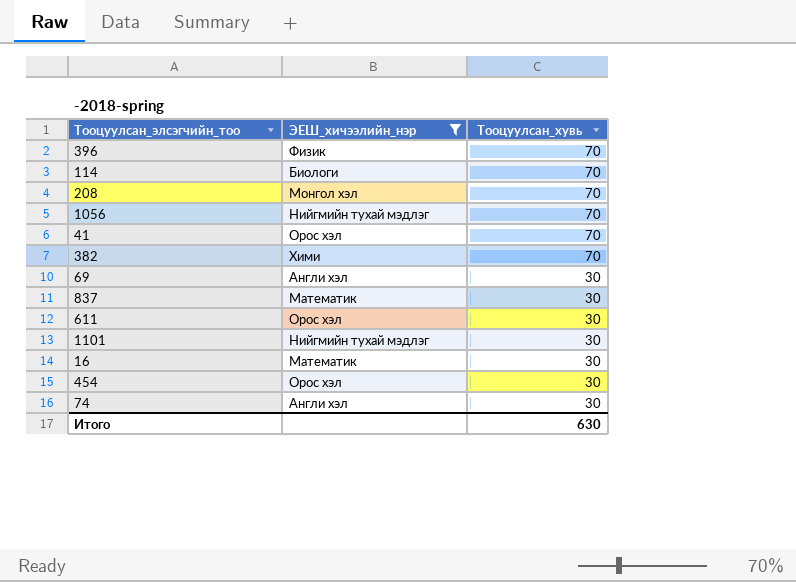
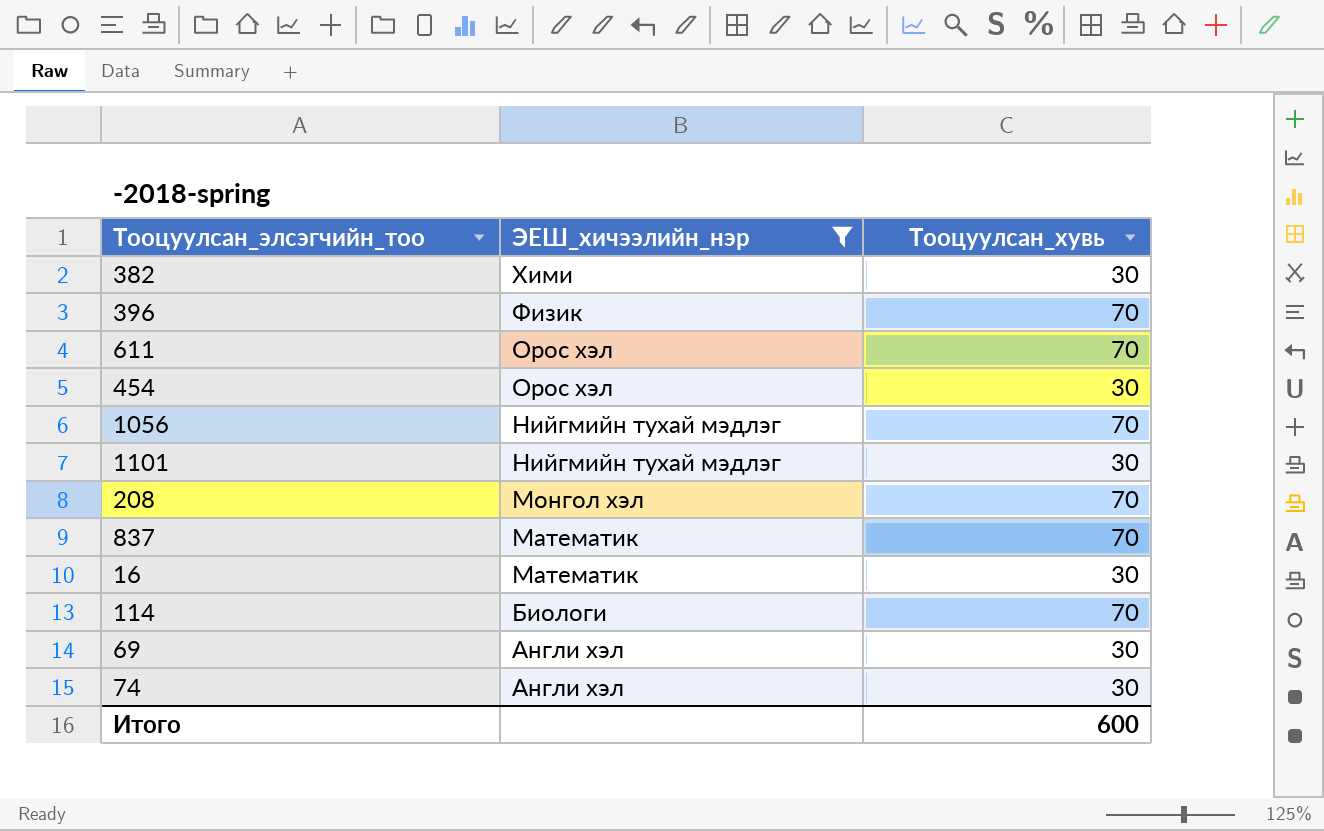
row order: Тооцуулсан_хувь descending -> ЭЕШ_хичээлийн_нэр descending
row 41: Орос хэл | 70 -> none
382 | Тооцуулсан_хувь: 70 -> 30
611 | Тооцуулсан_хувь: 30 -> 70
837 | Тооцуулсан_хувь: 30 -> 70
Итого | Тооцуулсан_хувь: 630 -> 600

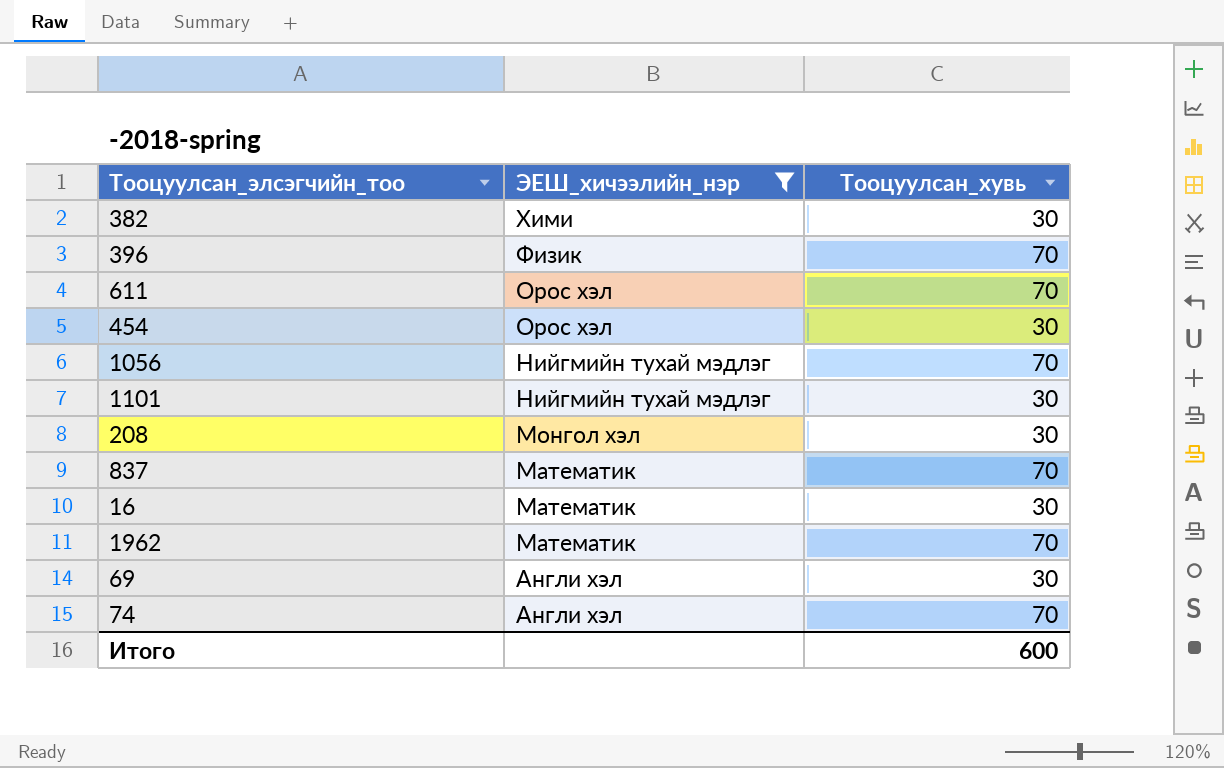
row 114: Биологи | 70 -> none
208 | Тооцуулсан_хувь: 70 -> 30
row 1962: none -> Математик | 70
74 | Тооцуулсан_хувь: 30 -> 70

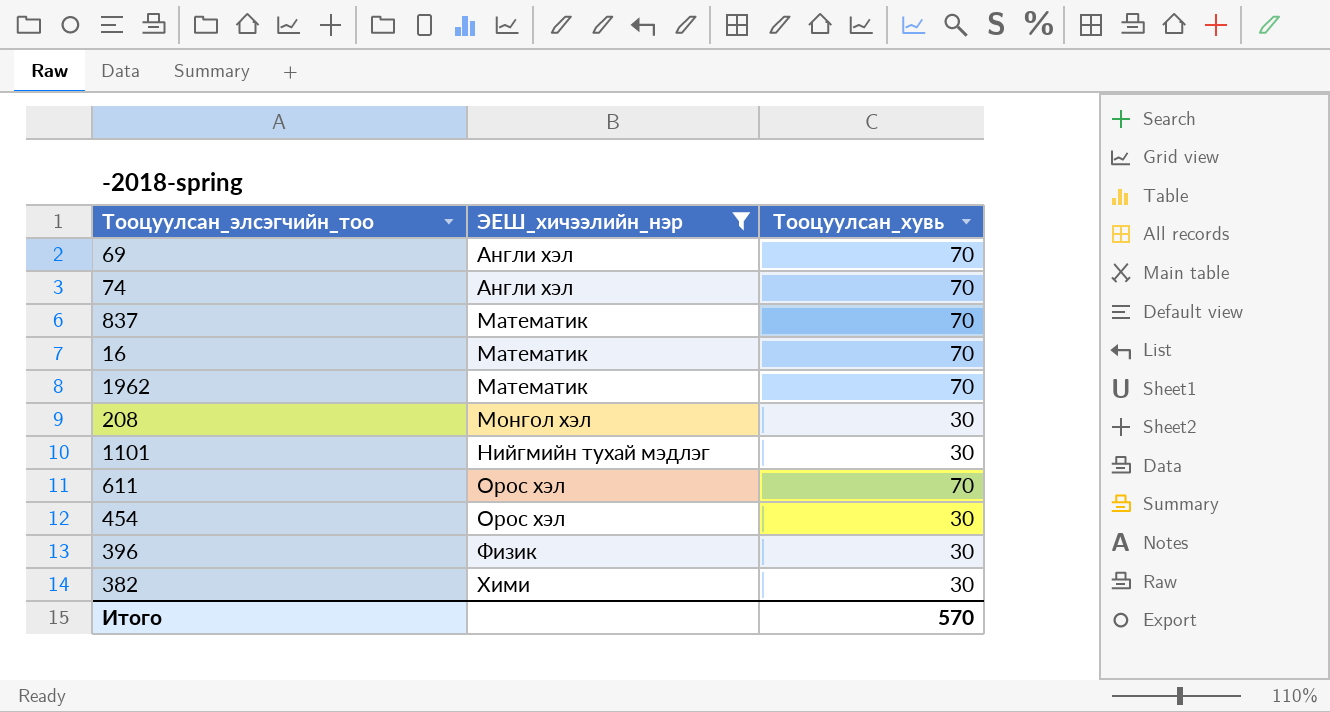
row order: ЭЕШ_хичээлийн_нэр descending -> ЭЕШ_хичээлийн_нэр ascending
row 1056: Нийгмийн тухай мэдлэг | 70 -> none
69 | Тооцуулсан_хувь: 30 -> 70
16 | Тооцуулсан_хувь: 30 -> 70
396 | Тооцуулсан_хувь: 70 -> 30
Итого | Тооцуулсан_хувь: 600 -> 570

